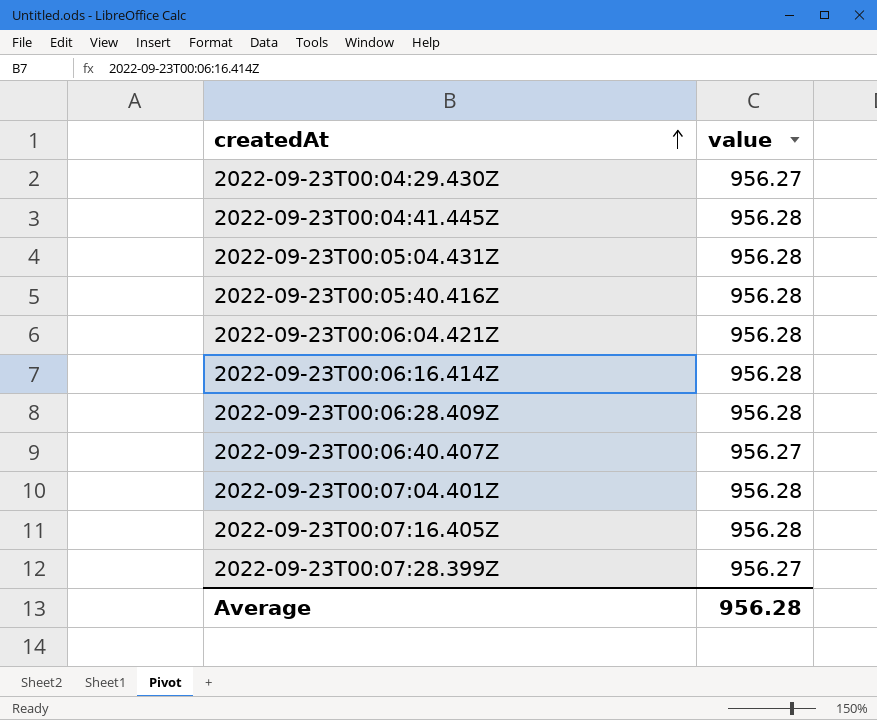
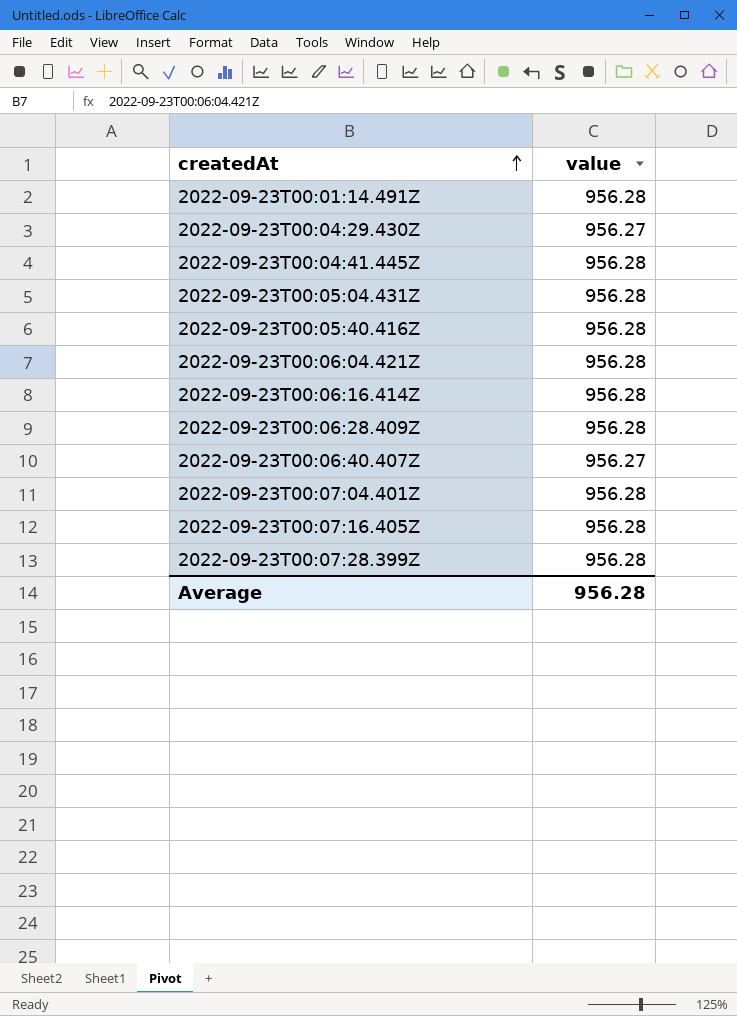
row 2022-09-23T00:01:14.491Z: none -> 956.28
2022-09-23T00:07:28.399Z | value: 956.27 -> 956.28

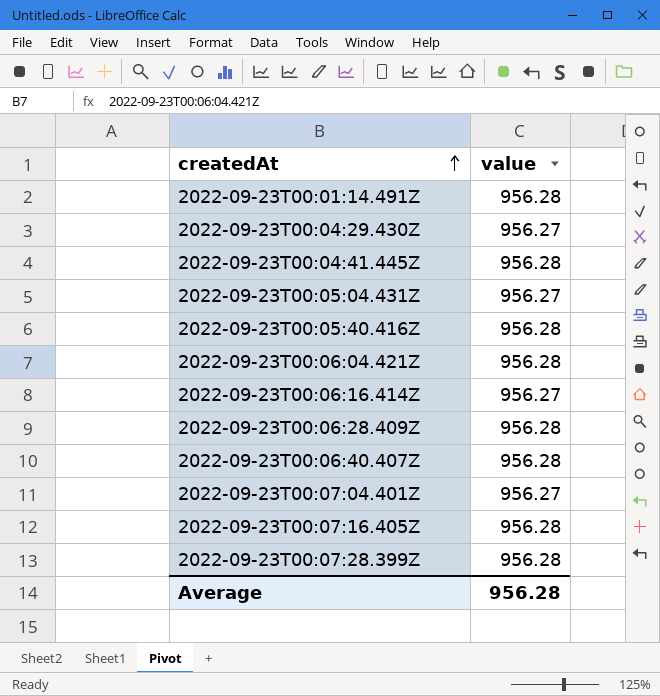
2022-09-23T00:05:04.431Z | value: 956.28 -> 956.27
2022-09-23T00:06:16.414Z | value: 956.28 -> 956.27
2022-09-23T00:06:40.407Z | value: 956.27 -> 956.28
2022-09-23T00:07:04.401Z | value: 956.28 -> 956.27

